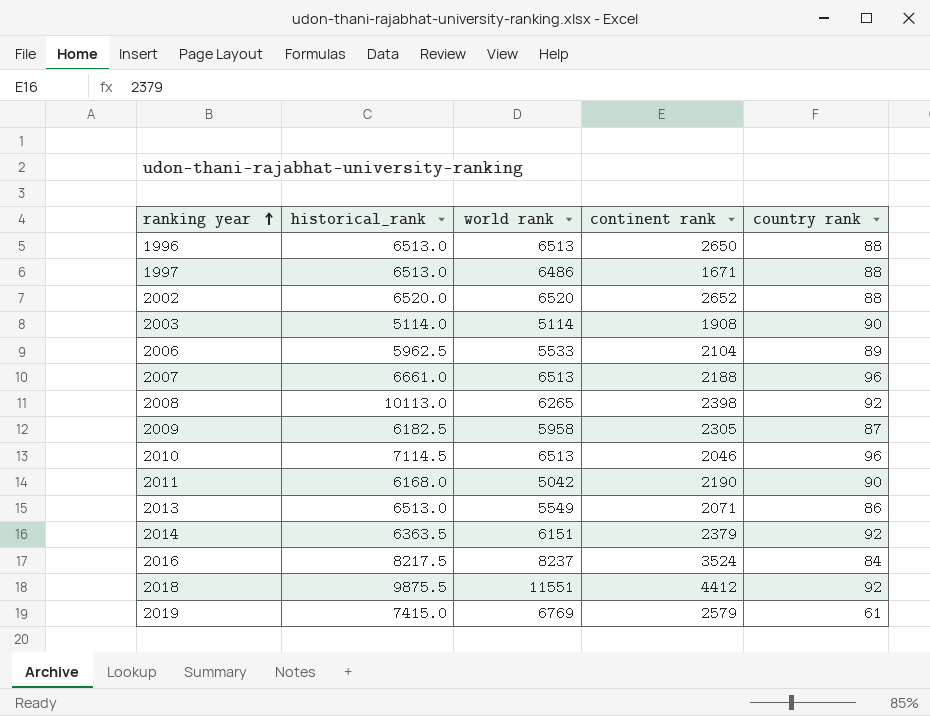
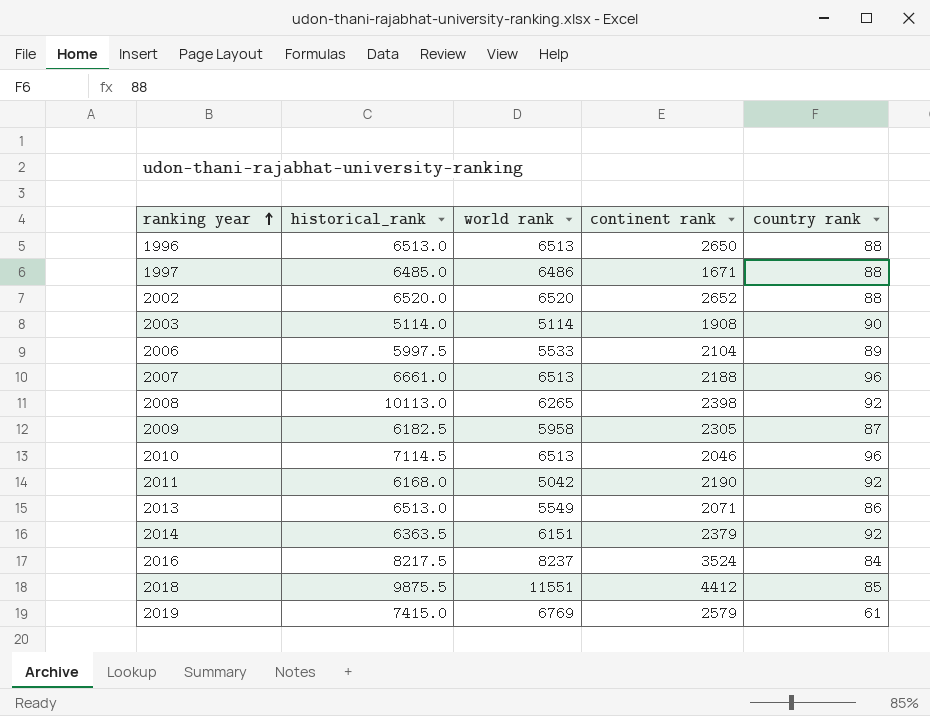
1997 | historical_rank: 6513.0 -> 6485.0
2006 | historical_rank: 5962.5 -> 5997.5
2011 | country rank: 90 -> 92
2018 | country rank: 92 -> 85

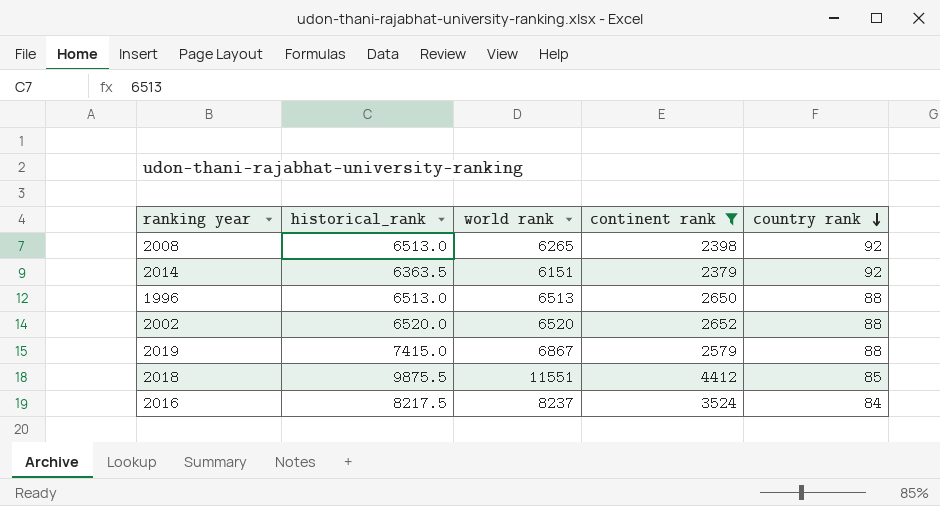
filter: none -> continent rank >= 2379
row order: ranking year ascending -> country rank descending
2008 | historical_rank: 10113.0 -> 6513.0
2019 | world rank: 6769 -> 6867
2019 | country rank: 61 -> 88

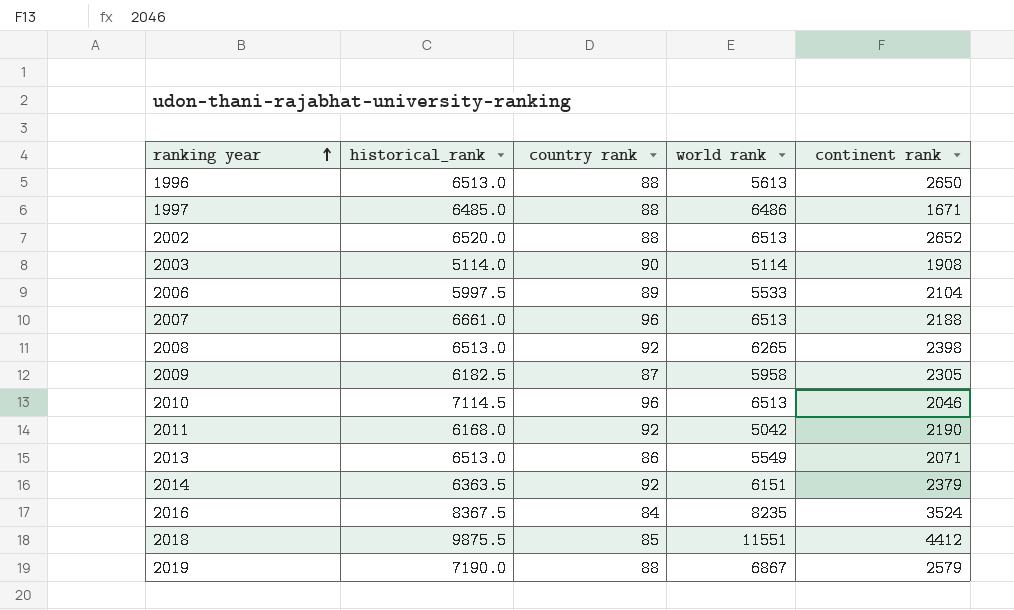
filter: continent rank >= 2379 -> none
row order: country rank descending -> ranking year ascending
column country rank | position: 5 -> 3
1996 | world rank: 6513 -> 5613
2002 | world rank: 6520 -> 6513
2016 | historical_rank: 8217.5 -> 8367.5
2016 | world rank: 8237 -> 8235
2019 | historical_rank: 7415.0 -> 7190.0

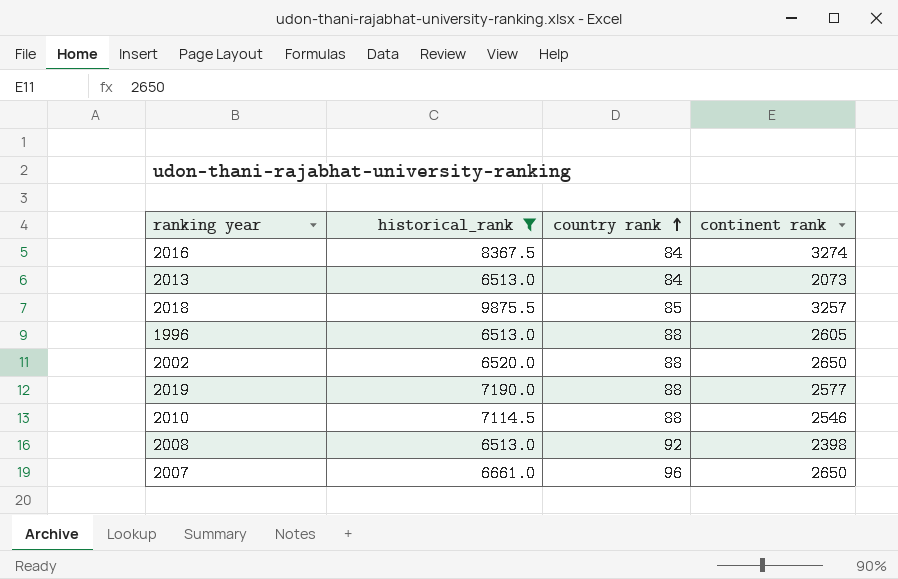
filter: none -> historical_rank >= 6513.0
row order: ranking year ascending -> country rank ascending
column world rank | position: 4 -> none
2016 | continent rank: 3524 -> 3274
2013 | country rank: 86 -> 84
2013 | continent rank: 2071 -> 2073
2018 | continent rank: 4412 -> 3257
1996 | continent rank: 2650 -> 2605
2002 | continent rank: 2652 -> 2650
2019 | continent rank: 2579 -> 2577
2010 | country rank: 96 -> 88
2010 | continent rank: 2046 -> 2546
2007 | continent rank: 2188 -> 2650

